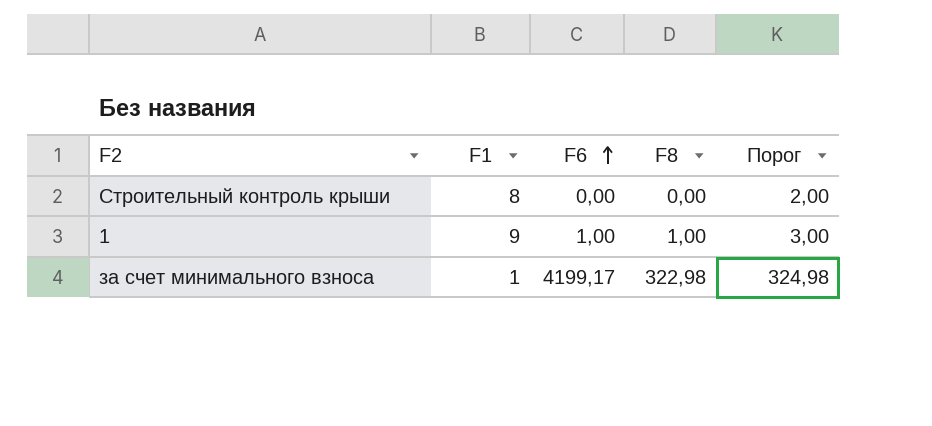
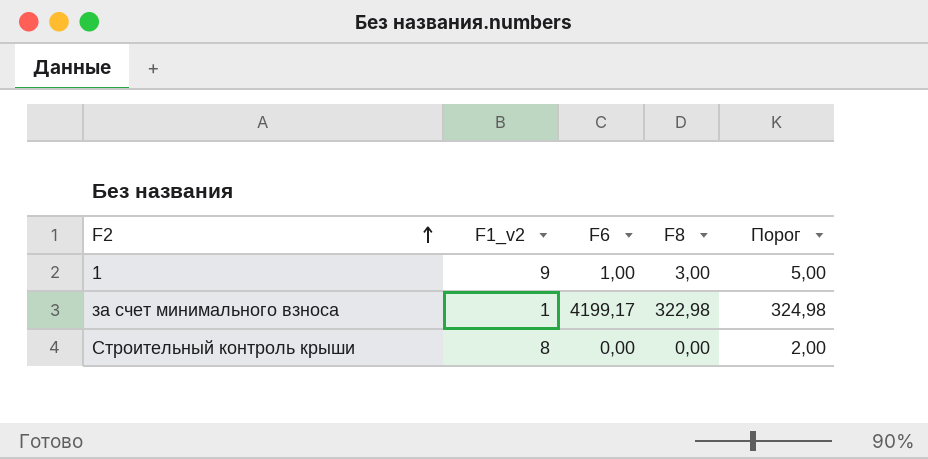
row order: F6 ascending -> F2 ascending
column name: F1 -> F1_v2
1 | F8: 1,00 -> 3,00
1 | Порог: 3,00 -> 5,00

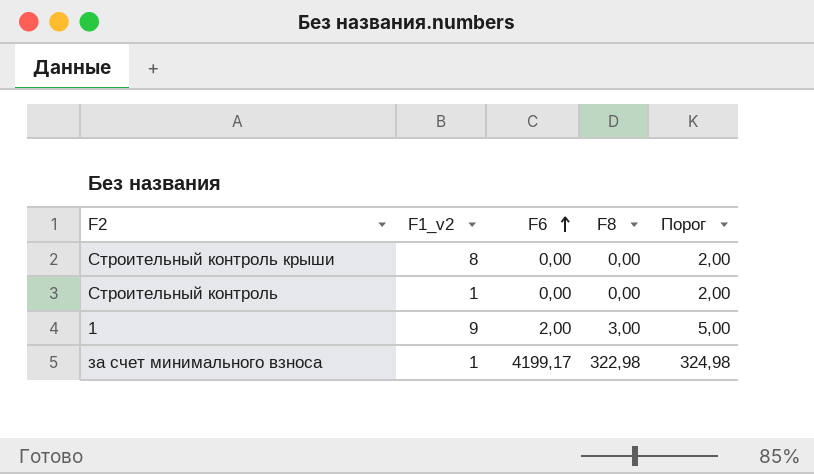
row order: F2 ascending -> F6 ascending
row Строительный контроль: none -> 1 | 0,00 | 0,00 | 2,00
1 | F6: 1,00 -> 2,00

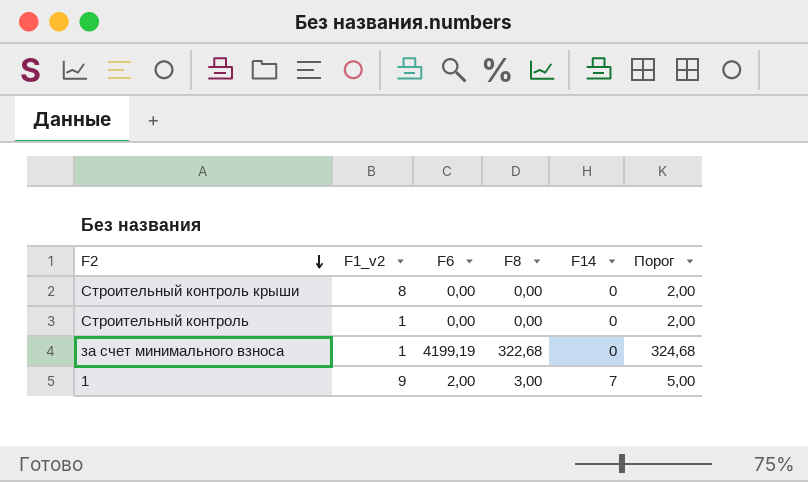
row order: F6 ascending -> F2 descending
column F14 | position: none -> 5
за счет минимального взноса | F6: 4199,17 -> 4199,19
за счет минимального взноса | F8: 322,98 -> 322,68
за счет минимального взноса | Порог: 324,98 -> 324,68

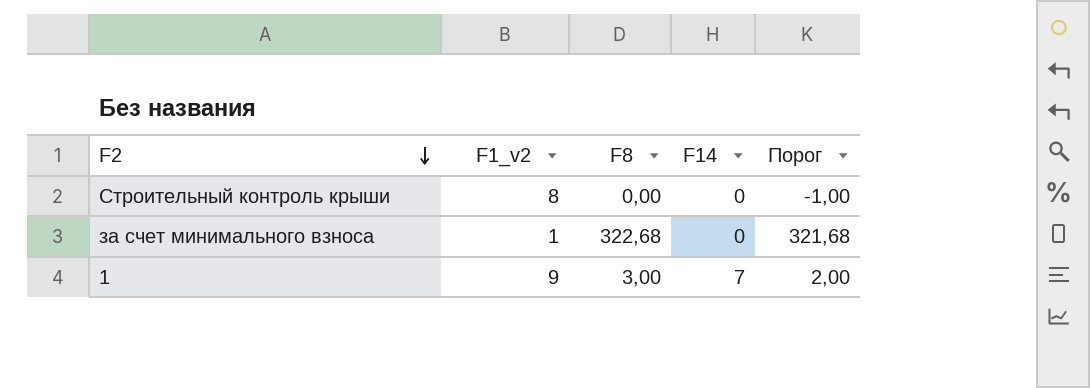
column F6 | position: 3 -> none
column Порог | formula: [F8] + 2 -> [F8] - 1
row Строительный контроль: 1 | 0,00 | 0,00 | 0 | 2,00 -> none

